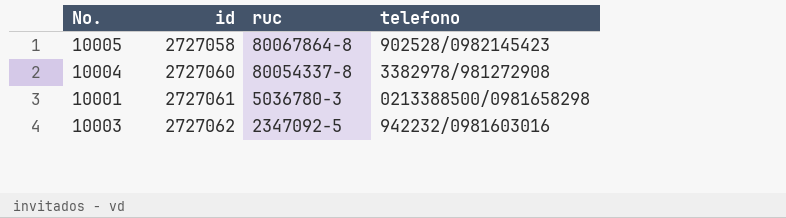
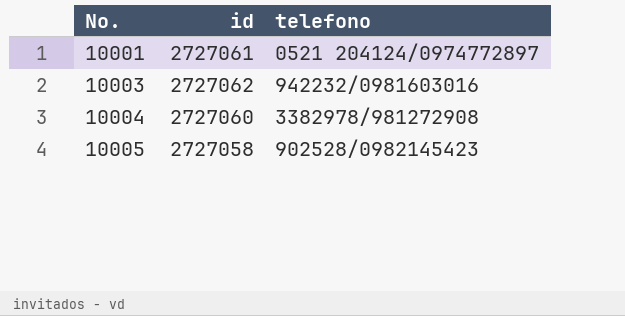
row order: id ascending -> No. ascending
column ruc | position: 3 -> none
10001 | telefono: 0213388500/0981658298 -> 0521 204124/0974772897

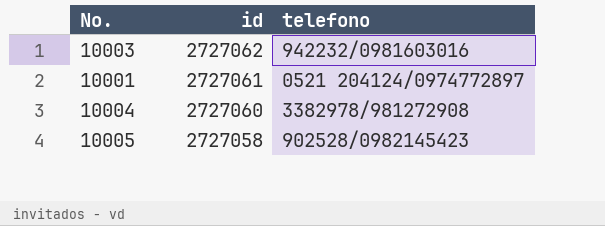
row order: No. ascending -> id descending

